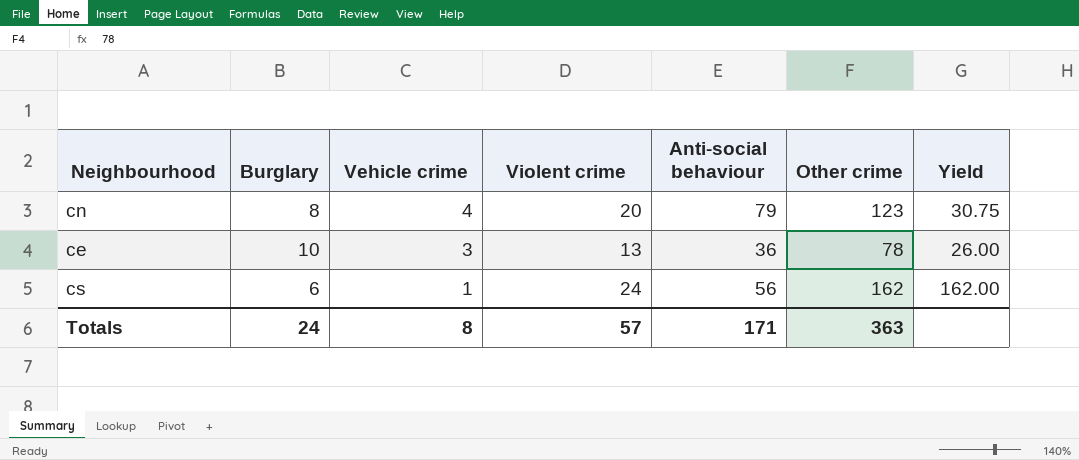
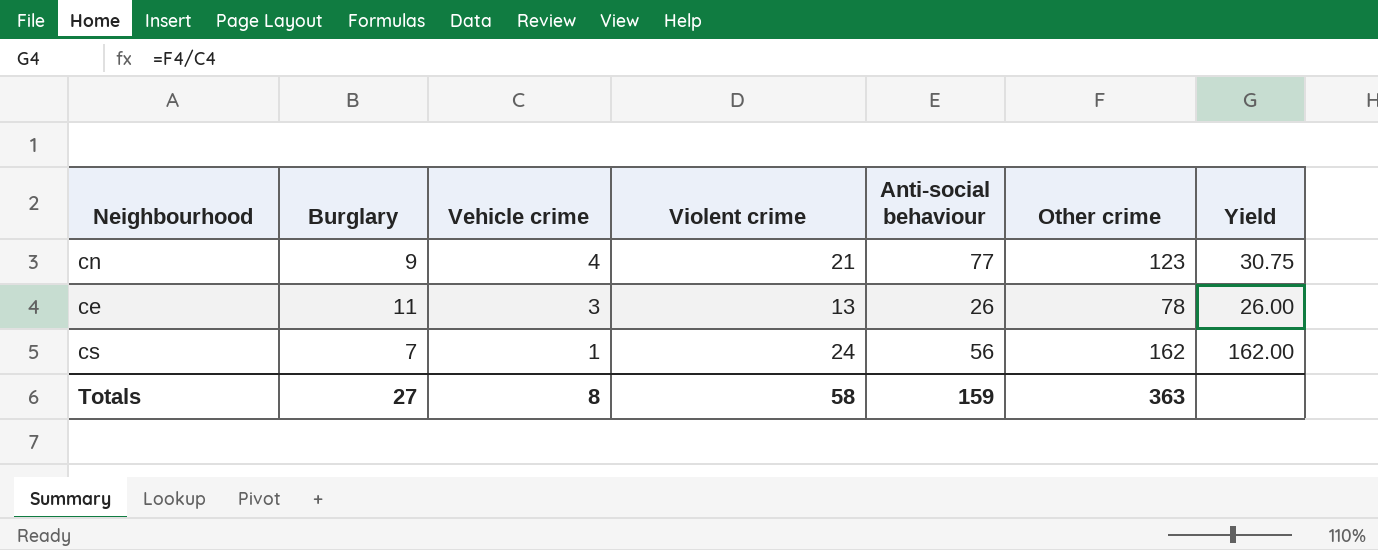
cn | Burglary: 8 -> 9
cn | Violent crime: 20 -> 21
cn | Anti-social behaviour: 79 -> 77
ce | Burglary: 10 -> 11
ce | Anti-social behaviour: 36 -> 26
cs | Burglary: 6 -> 7
Totals | Burglary: 24 -> 27
Totals | Violent crime: 57 -> 58
Totals | Anti-social behaviour: 171 -> 159

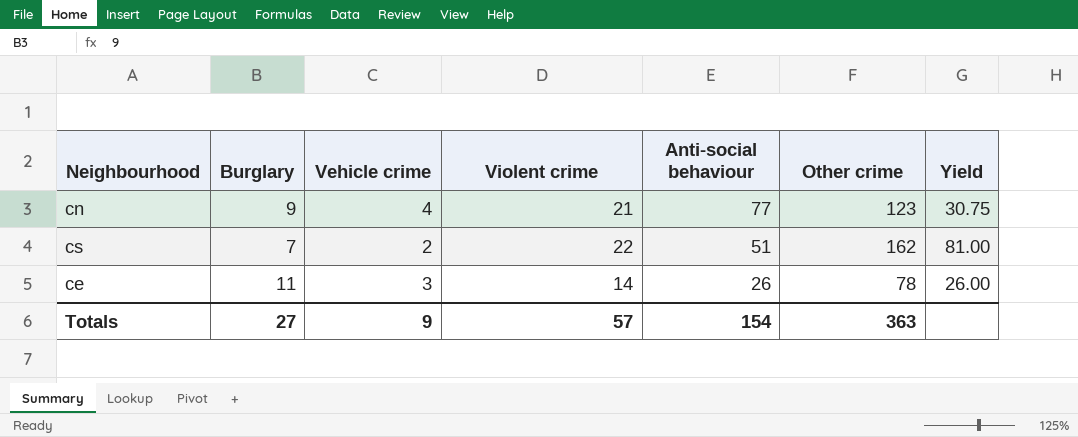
row order: Vehicle crime descending -> Anti-social behaviour descending
cs | Vehicle crime: 1 -> 2
cs | Violent crime: 24 -> 22
cs | Anti-social behaviour: 56 -> 51
cs | Yield: 162.00 -> 81.00
ce | Violent crime: 13 -> 14
Totals | Vehicle crime: 8 -> 9
Totals | Violent crime: 58 -> 57
Totals | Anti-social behaviour: 159 -> 154

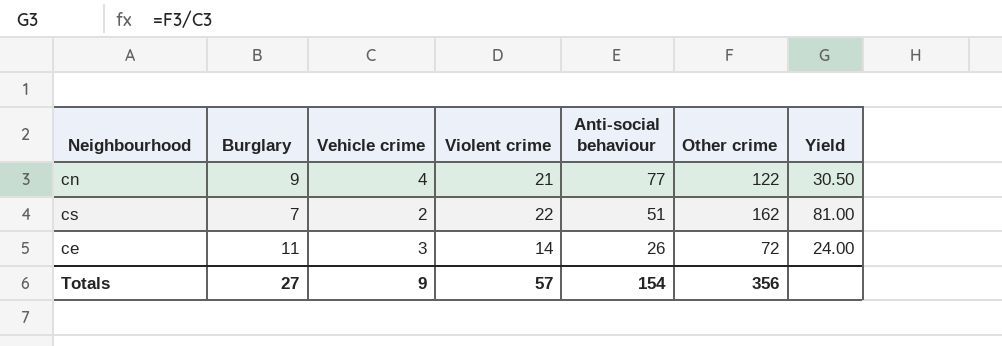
cn | Other crime: 123 -> 122
cn | Yield: 30.75 -> 30.50
ce | Other crime: 78 -> 72
ce | Yield: 26.00 -> 24.00
Totals | Other crime: 363 -> 356

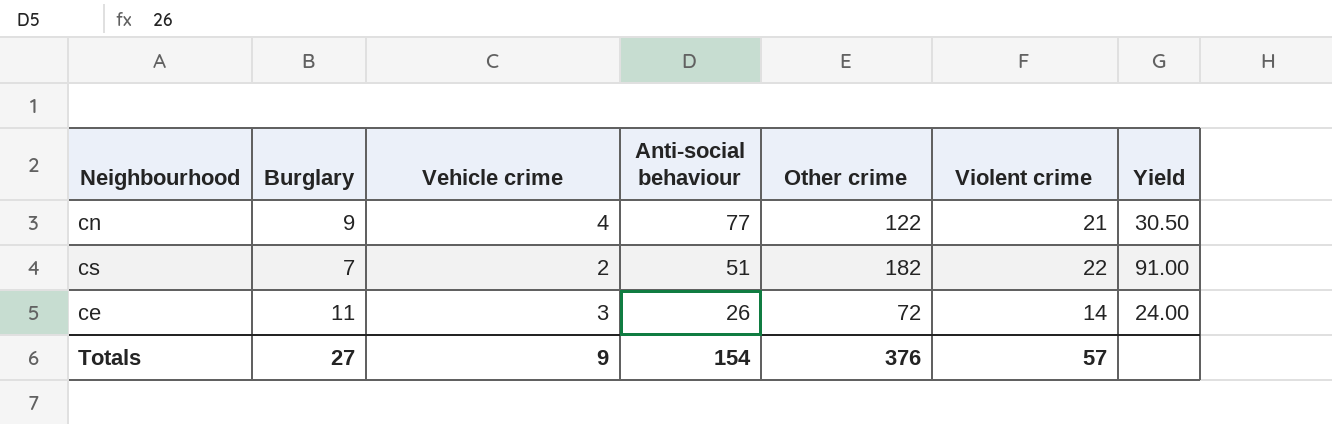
column Violent crime | position: 4 -> 6
cs | Other crime: 162 -> 182
cs | Yield: 81.00 -> 91.00
Totals | Other crime: 356 -> 376

